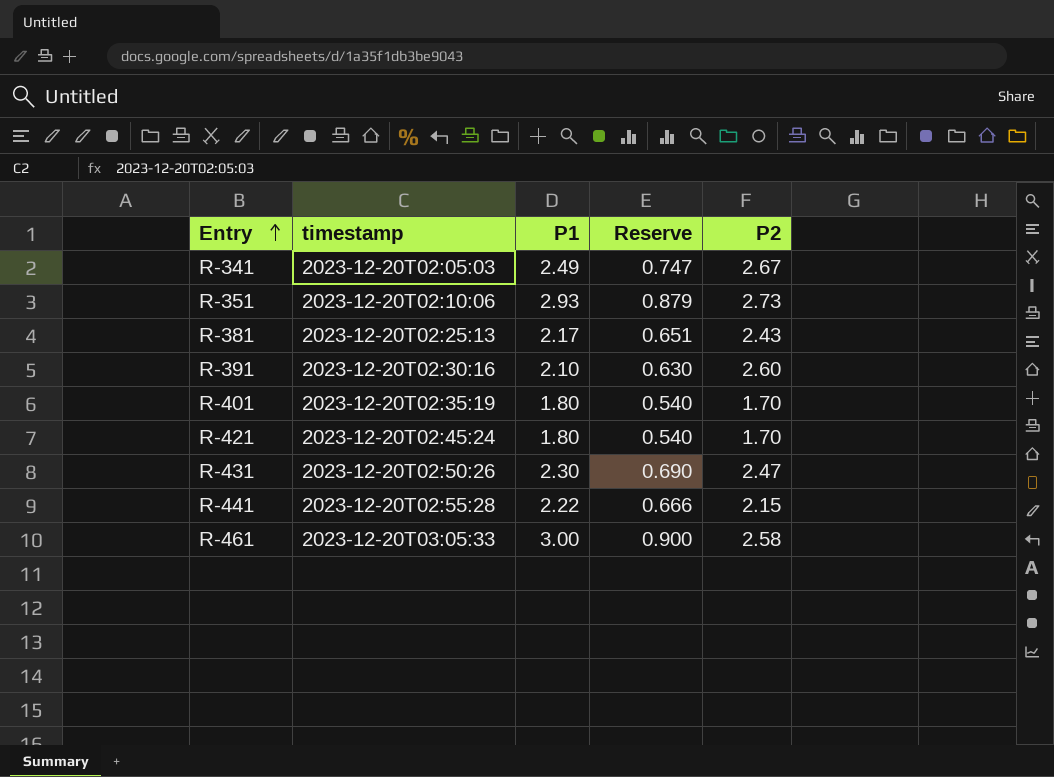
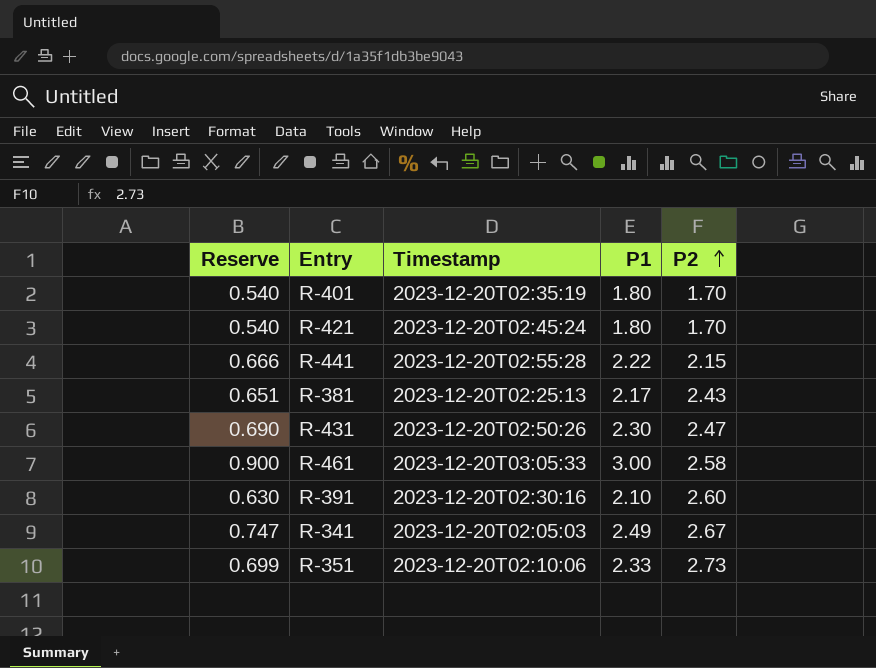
row order: Entry ascending -> P2 ascending
column Reserve | position: 4 -> 1
column name: timestamp -> Timestamp
R-351 | Reserve: 0.879 -> 0.699
R-351 | P1: 2.93 -> 2.33

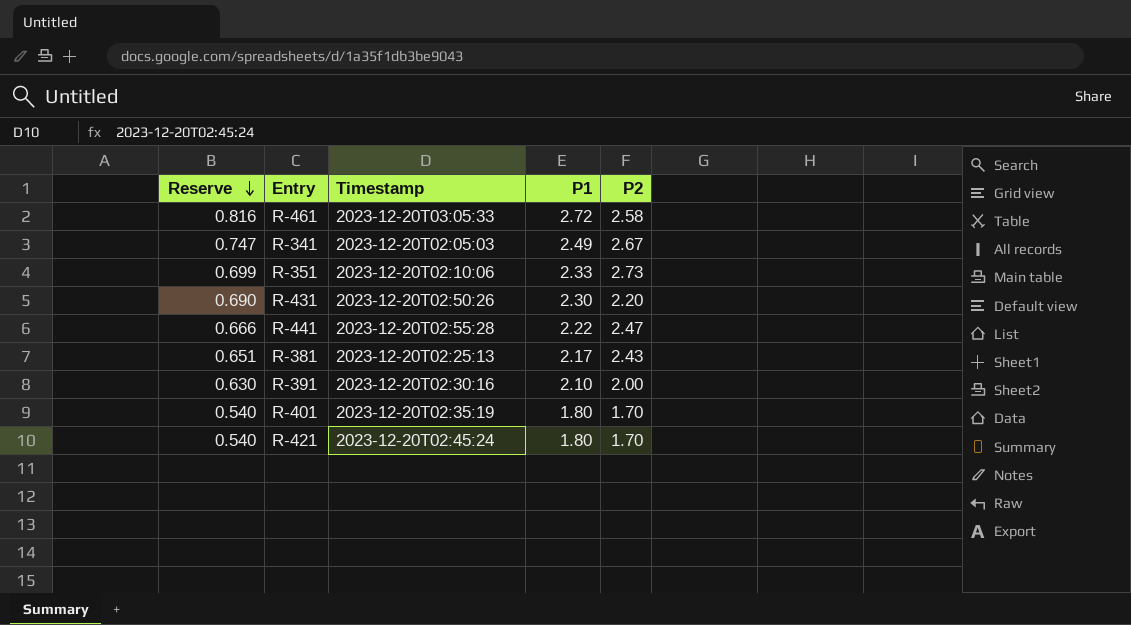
row order: P2 ascending -> Reserve descending
R-461 | Reserve: 0.900 -> 0.816
R-461 | P1: 3.00 -> 2.72
R-431 | P2: 2.47 -> 2.20
R-441 | P2: 2.15 -> 2.47
R-391 | P2: 2.60 -> 2.00

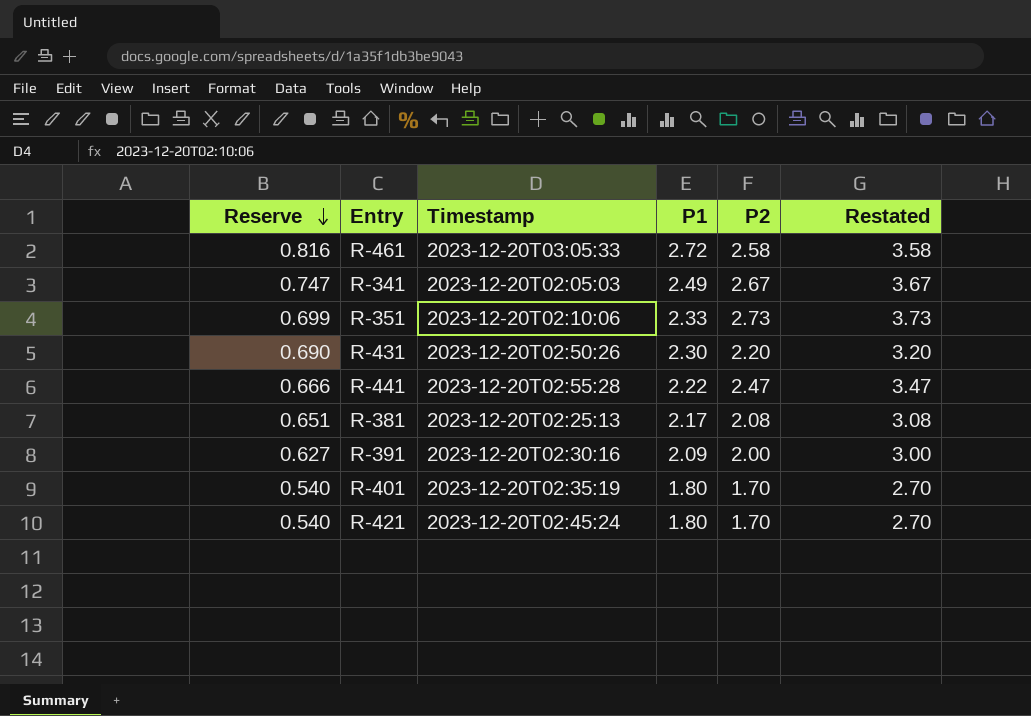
column Restated | formula: none -> [P2] + 1
R-381 | P2: 2.43 -> 2.08
R-391 | Reserve: 0.630 -> 0.627
R-391 | P1: 2.10 -> 2.09

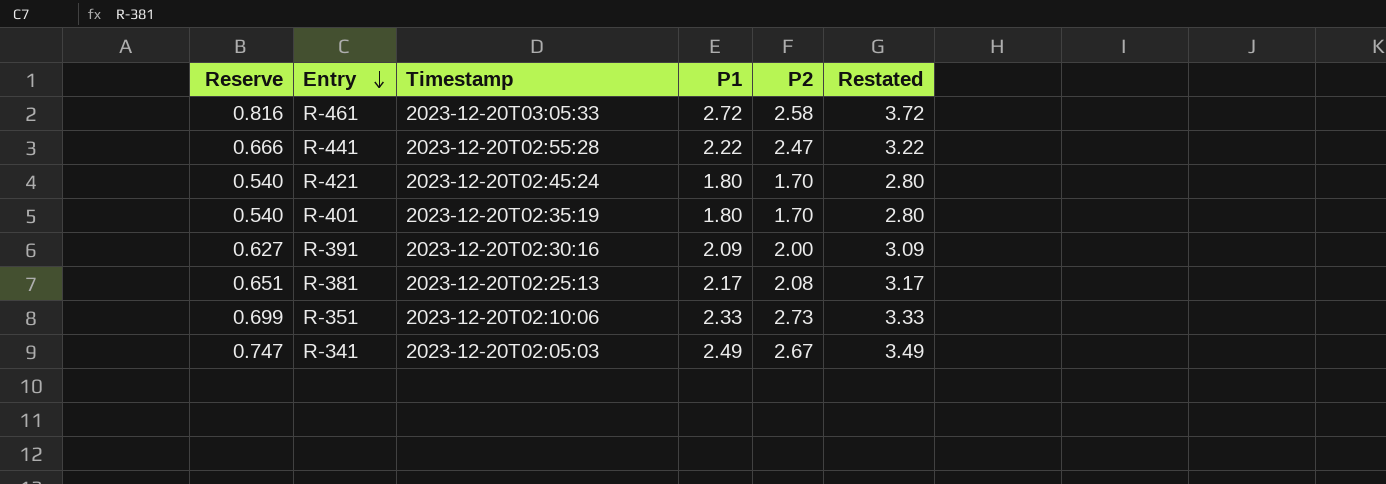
row order: Reserve descending -> Entry descending
column Restated | formula: [P2] + 1 -> [P1] + 1
row R-431: 0.690 | 2023-12-20T02:50:26 | 2.30 | 2.20 | 3.20 -> none

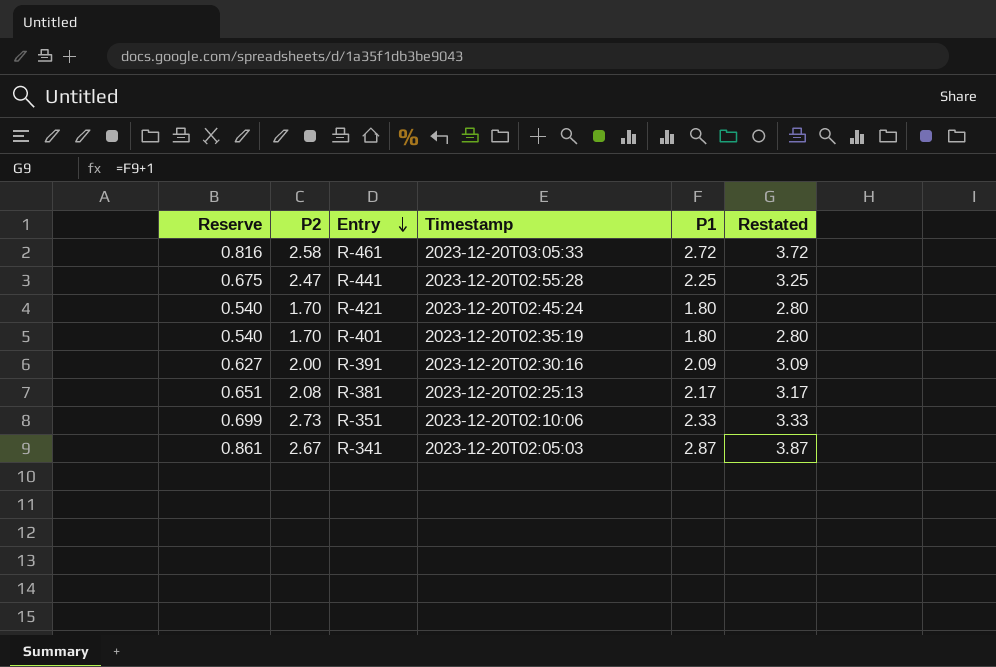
column P2 | position: 5 -> 2
R-441 | Reserve: 0.666 -> 0.675
R-441 | P1: 2.22 -> 2.25
R-441 | Restated: 3.22 -> 3.25
R-341 | Reserve: 0.747 -> 0.861
R-341 | P1: 2.49 -> 2.87
R-341 | Restated: 3.49 -> 3.87

